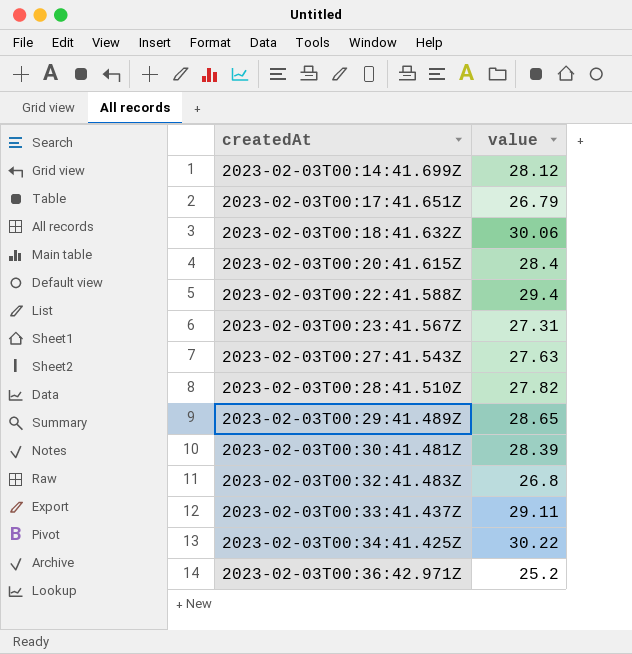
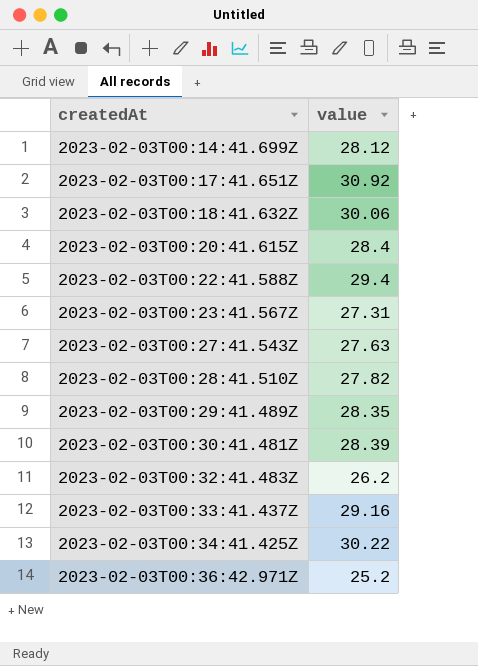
2023-02-03T00:17:41.651Z | value: 26.79 -> 30.92
2023-02-03T00:29:41.489Z | value: 28.65 -> 28.35
2023-02-03T00:32:41.483Z | value: 26.8 -> 26.2
2023-02-03T00:33:41.437Z | value: 29.11 -> 29.16

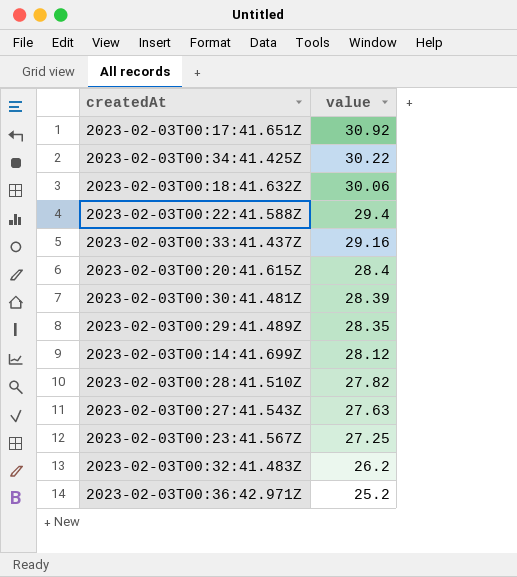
row order: createdAt ascending -> value descending
2023-02-03T00:23:41.567Z | value: 27.31 -> 27.25

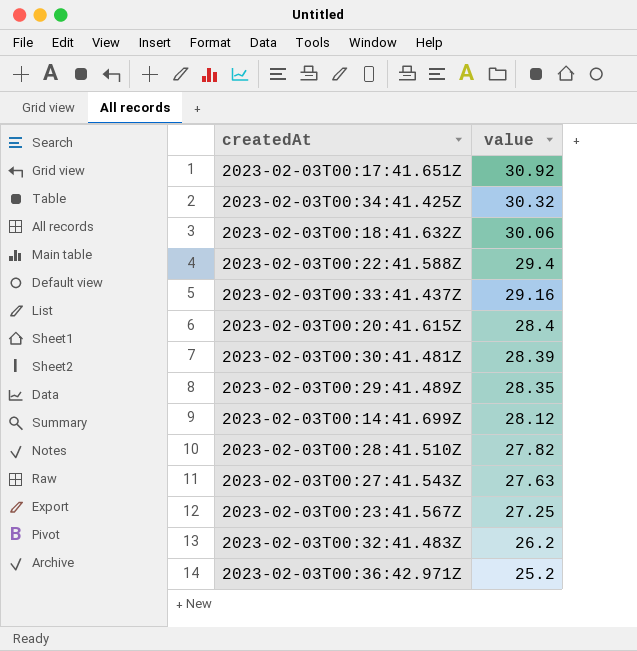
2023-02-03T00:34:41.425Z | value: 30.22 -> 30.32

